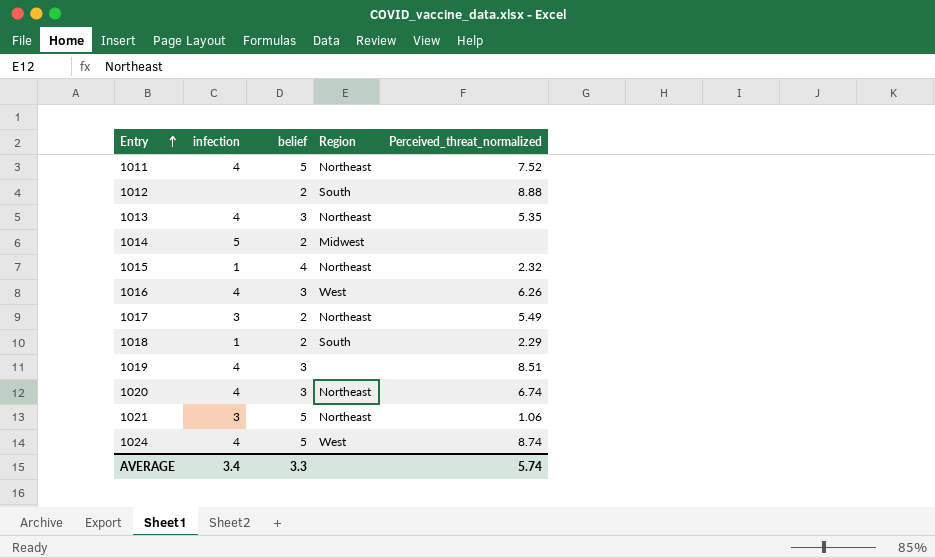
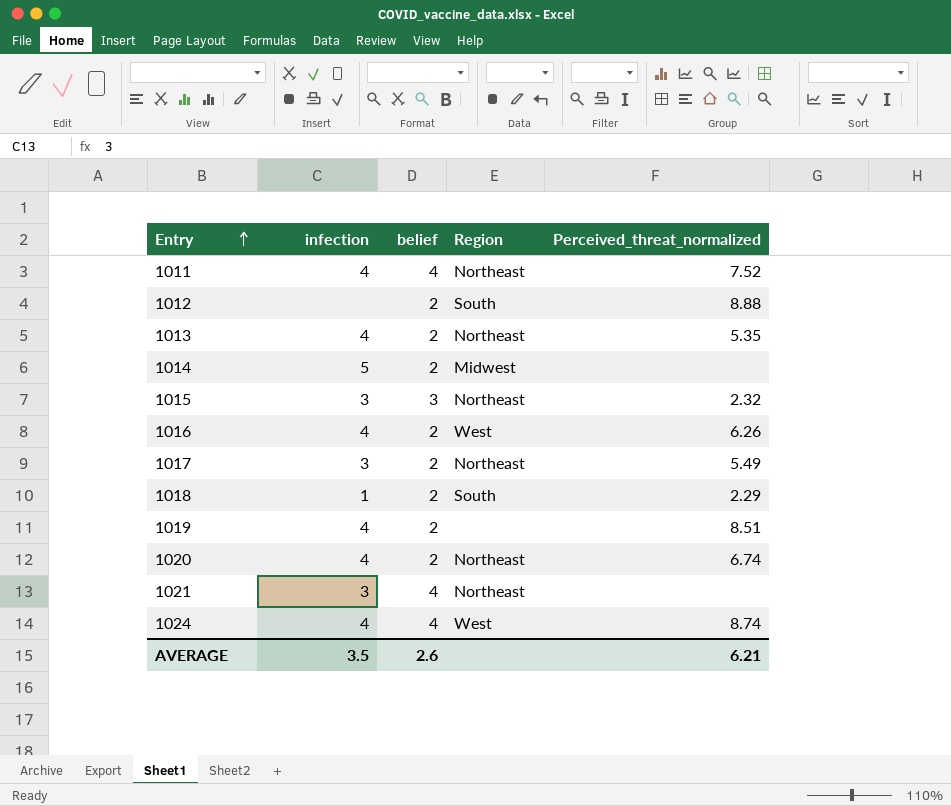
1011 | belief: 5 -> 4
1013 | belief: 3 -> 2
1015 | infection: 1 -> 3
1015 | belief: 4 -> 3
1016 | belief: 3 -> 2
1019 | belief: 3 -> 2
1020 | belief: 3 -> 2
1021 | belief: 5 -> 4
1021 | Perceived_threat_normalized: 1.06 -> none
1024 | belief: 5 -> 4
AVERAGE | infection: 3.4 -> 3.5
AVERAGE | belief: 3.3 -> 2.6
AVERAGE | Perceived_threat_normalized: 5.74 -> 6.21

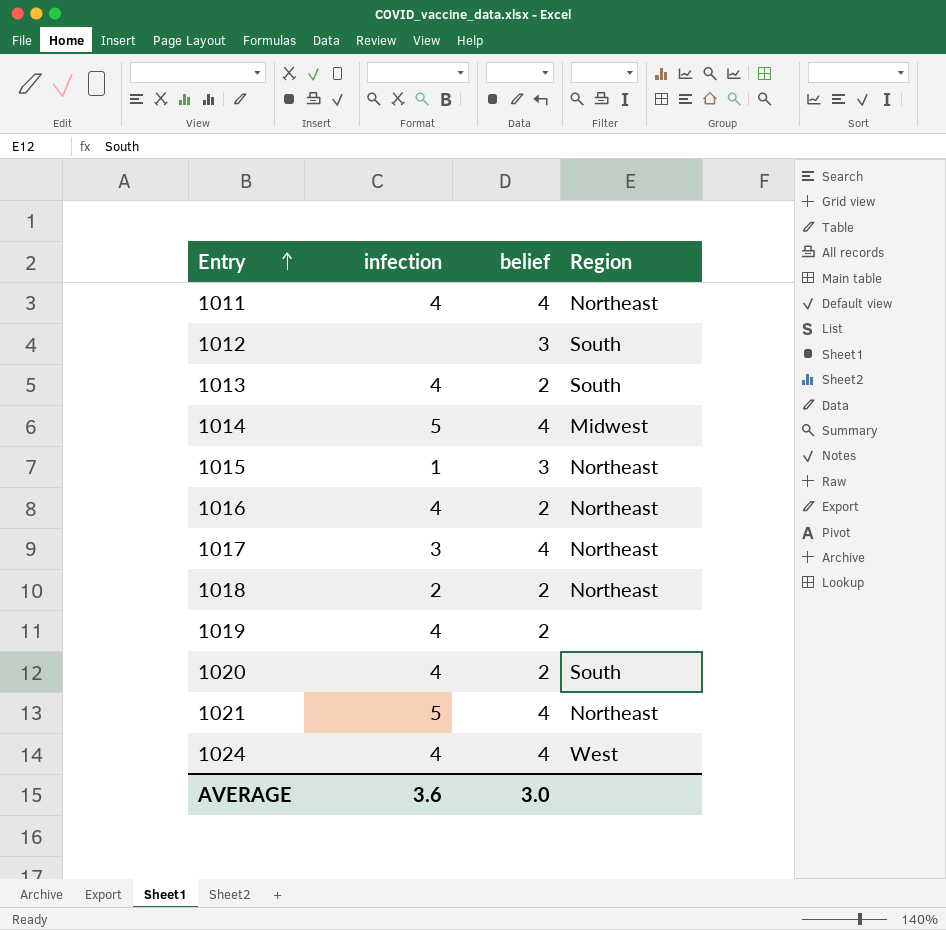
column Perceived_threat_normalized | position: 5 -> none
1012 | belief: 2 -> 3
1013 | Region: Northeast -> South
1014 | belief: 2 -> 4
1015 | infection: 3 -> 1
1016 | Region: West -> Northeast
1017 | belief: 2 -> 4
1018 | infection: 1 -> 2
1018 | Region: South -> Northeast
1020 | Region: Northeast -> South
1021 | infection: 3 -> 5
AVERAGE | infection: 3.5 -> 3.6
AVERAGE | belief: 2.6 -> 3.0

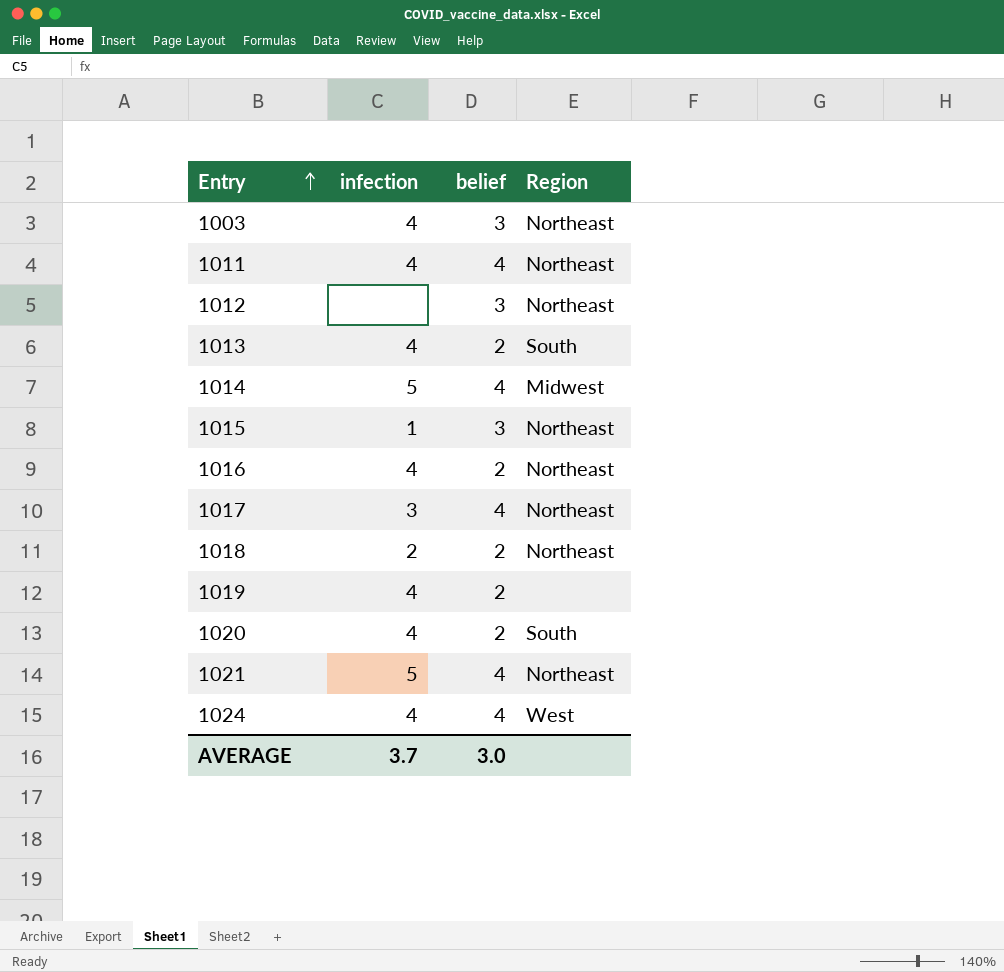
row 1003: none -> 4 | 3 | Northeast
1012 | Region: South -> Northeast
AVERAGE | infection: 3.6 -> 3.7

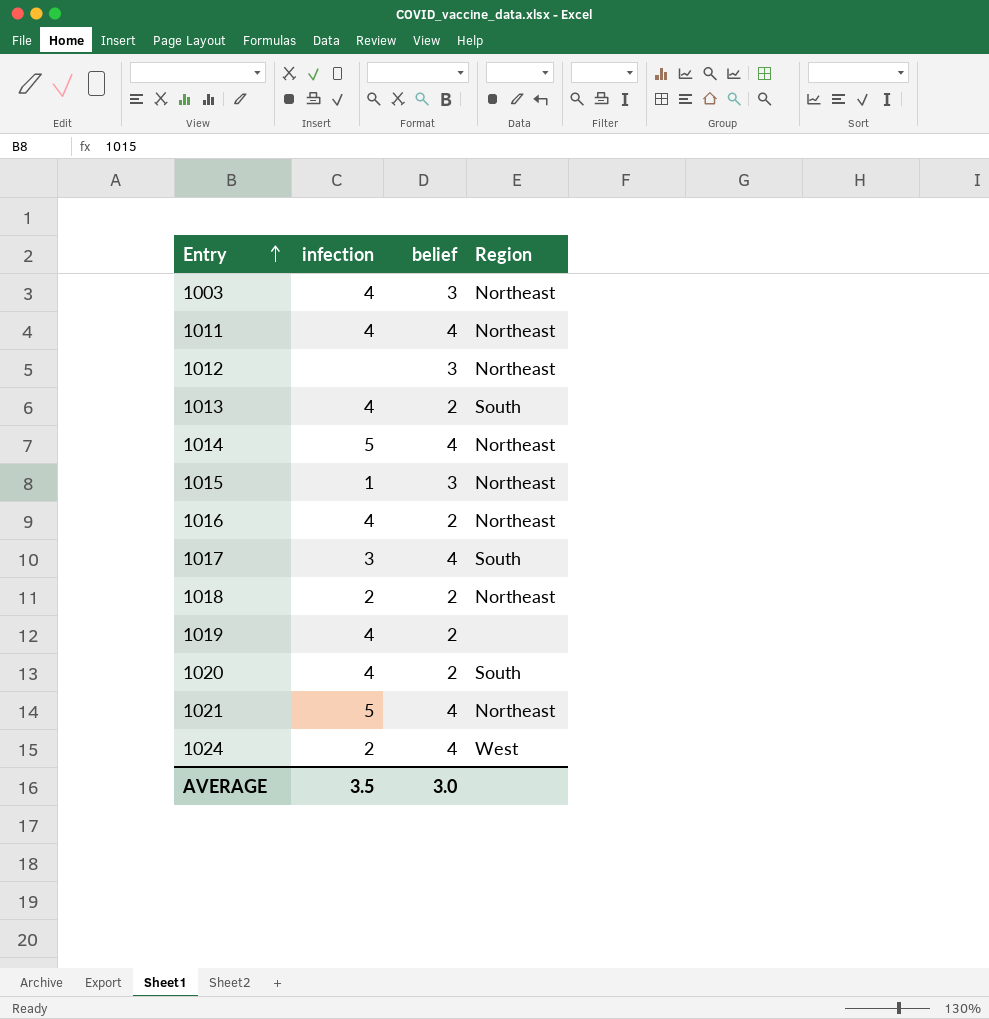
1014 | Region: Midwest -> Northeast
1017 | Region: Northeast -> South
1024 | infection: 4 -> 2
AVERAGE | infection: 3.7 -> 3.5

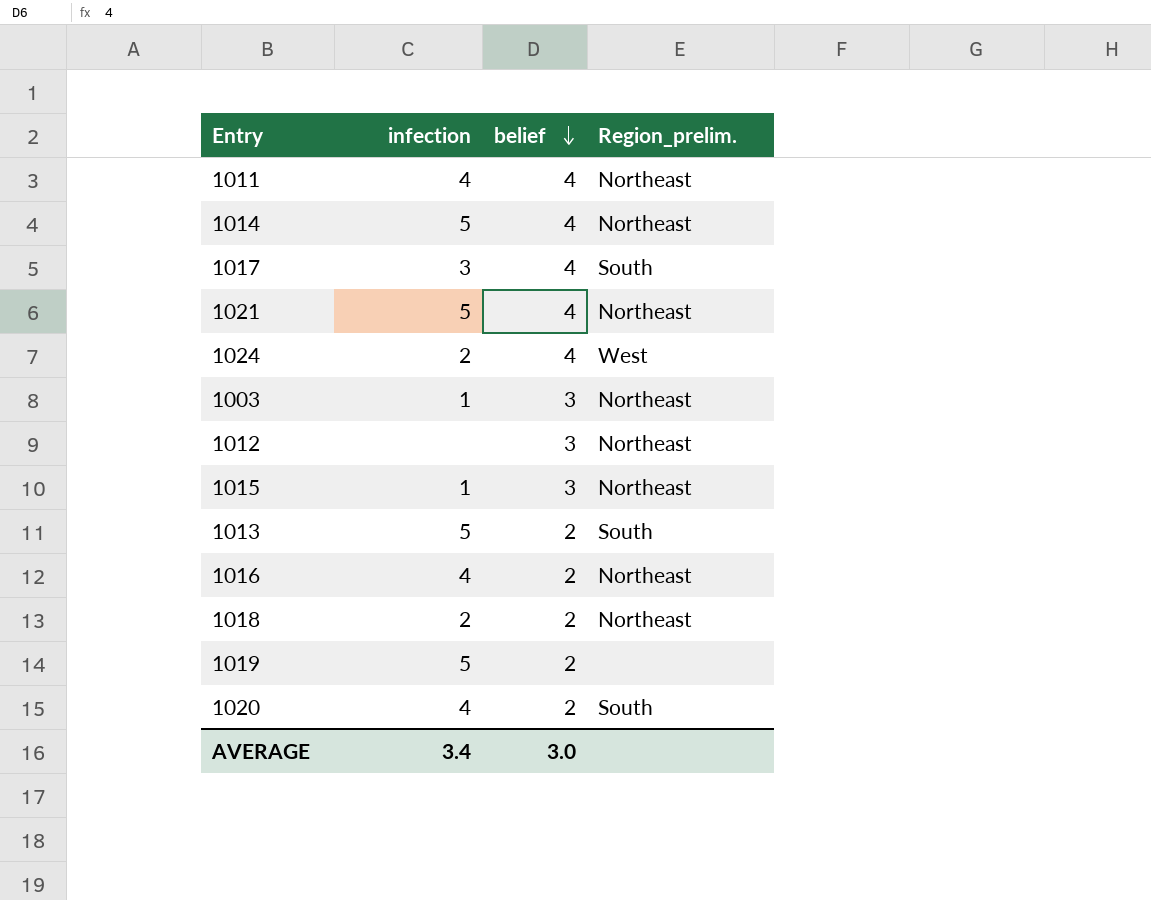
row order: Entry ascending -> belief descending
column name: Region -> Region_prelim.
1003 | infection: 4 -> 1
1013 | infection: 4 -> 5
1019 | infection: 4 -> 5
AVERAGE | infection: 3.5 -> 3.4

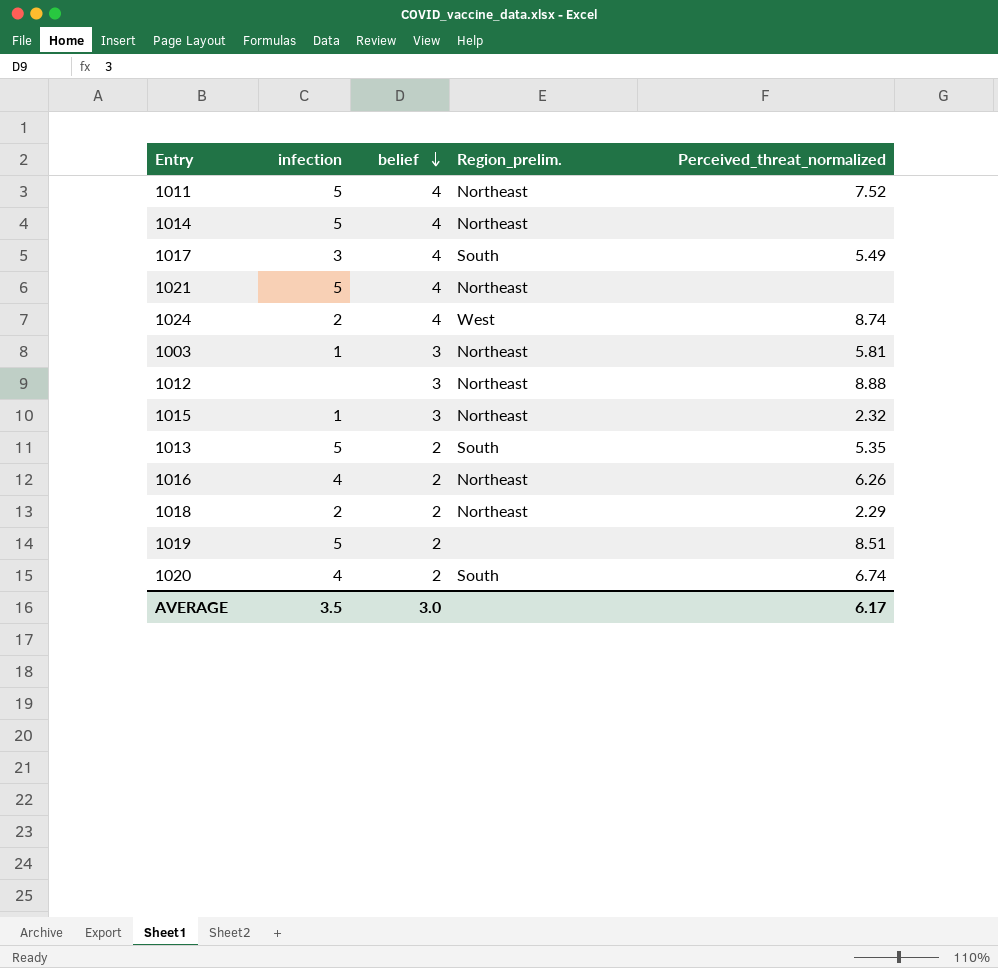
column Perceived_threat_normalized | position: none -> 5
1011 | infection: 4 -> 5
AVERAGE | infection: 3.4 -> 3.5

